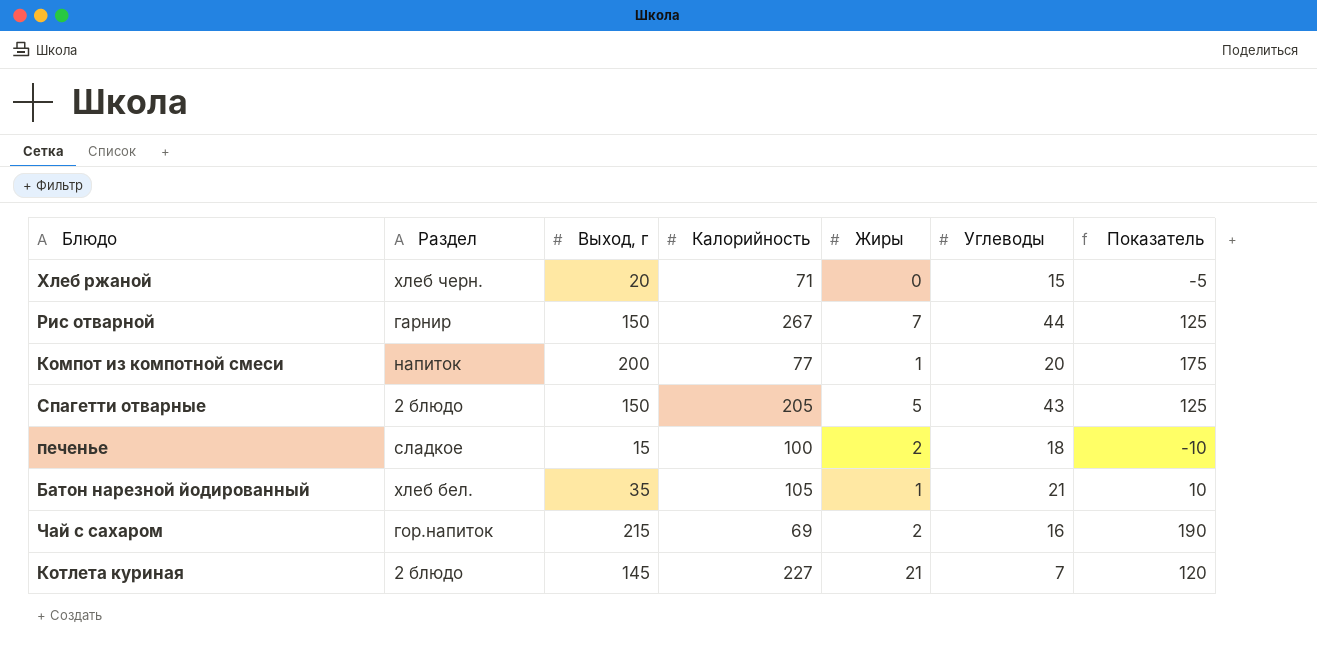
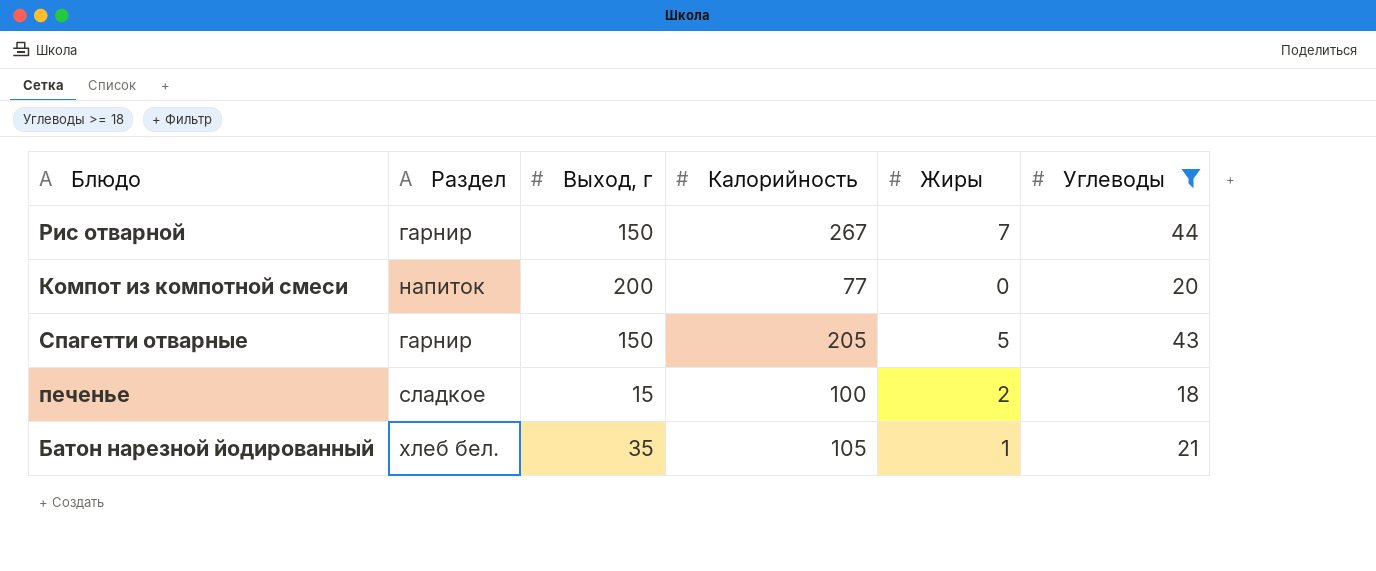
filter: none -> Углеводы >= 18
column Показатель | formula: [Выход, г] - 25 -> none
Компот из компотной смеси | Жиры: 1 -> 0
Спагетти отварные | Раздел: 2 блюдо -> гарнир

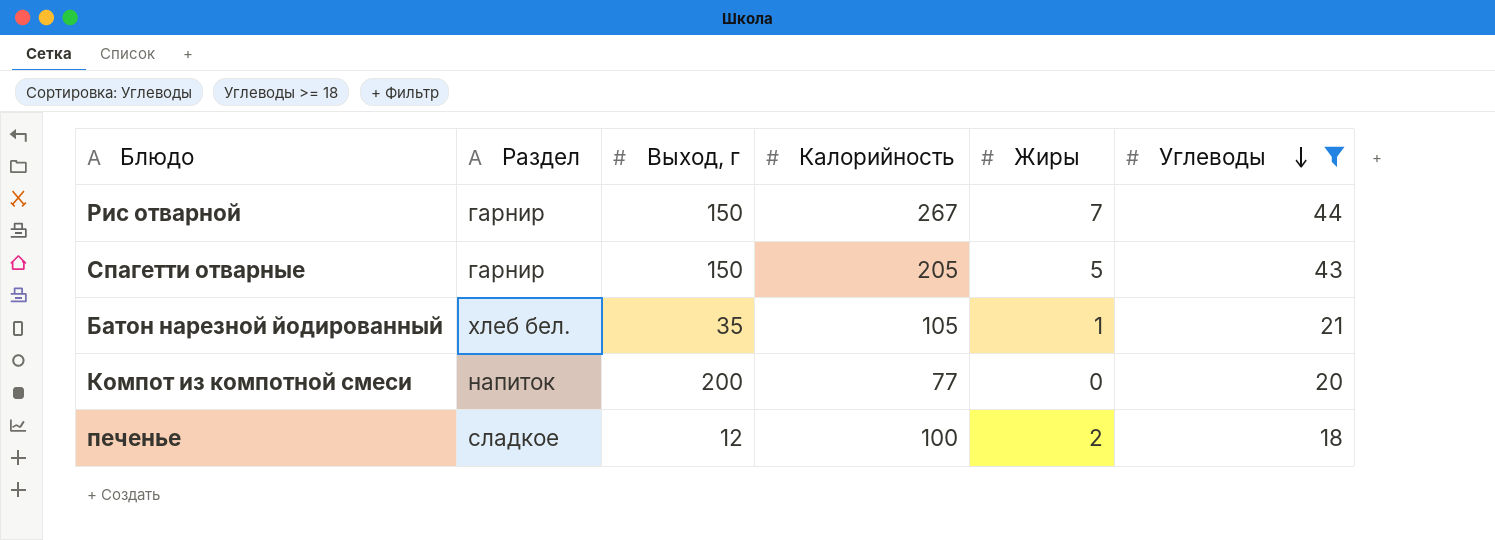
row order: none -> Углеводы descending
печенье | Выход, г: 15 -> 12

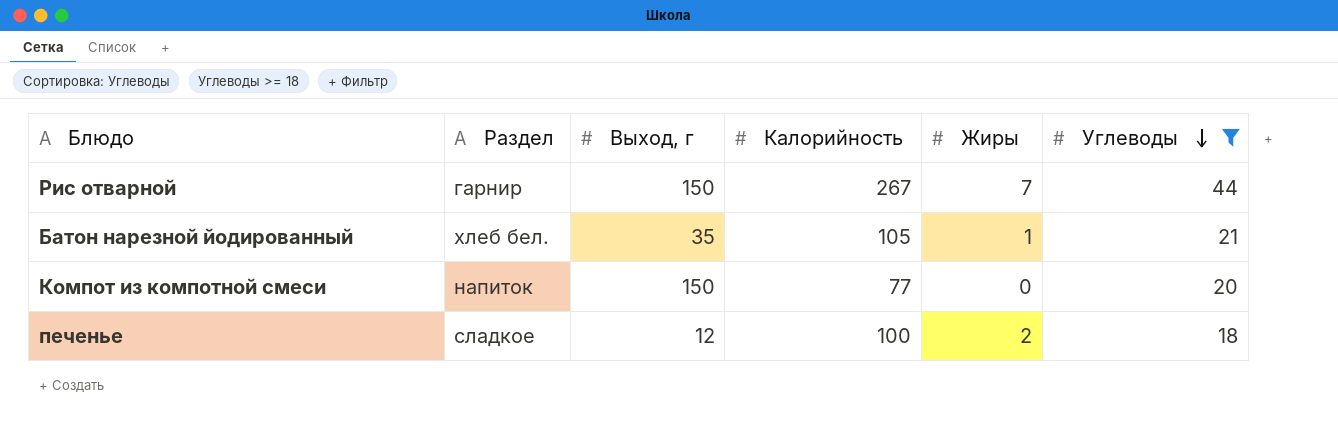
row Спагетти отварные: гарнир | 150 | 205 | 5 | 43 -> none
Компот из компотной смеси | Выход, г: 200 -> 150

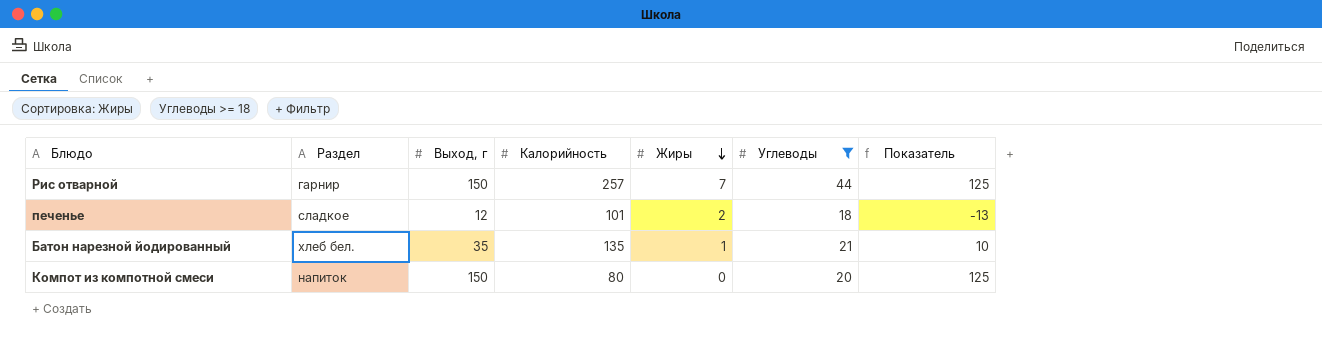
row order: Углеводы descending -> Жиры descending
column Показатель | formula: none -> [Выход, г] - 25
Рис отварной | Калорийность: 267 -> 257
печенье | Калорийность: 100 -> 101
Батон нарезной йодированный | Калорийность: 105 -> 135
Компот из компотной смеси | Калорийность: 77 -> 80

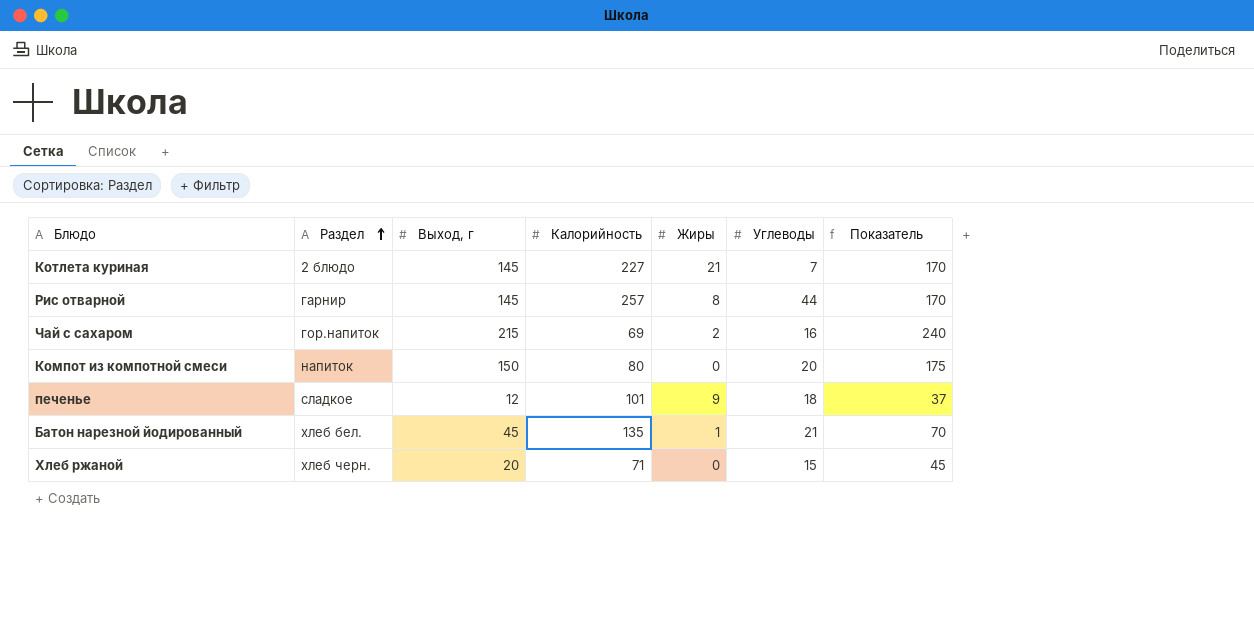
filter: Углеводы >= 18 -> none
row order: Жиры descending -> Раздел ascending
column Показатель | formula: [Выход, г] - 25 -> [Выход, г] + 25
Рис отварной | Выход, г: 150 -> 145
Рис отварной | Жиры: 7 -> 8
печенье | Жиры: 2 -> 9
Батон нарезной йодированный | Выход, г: 35 -> 45

